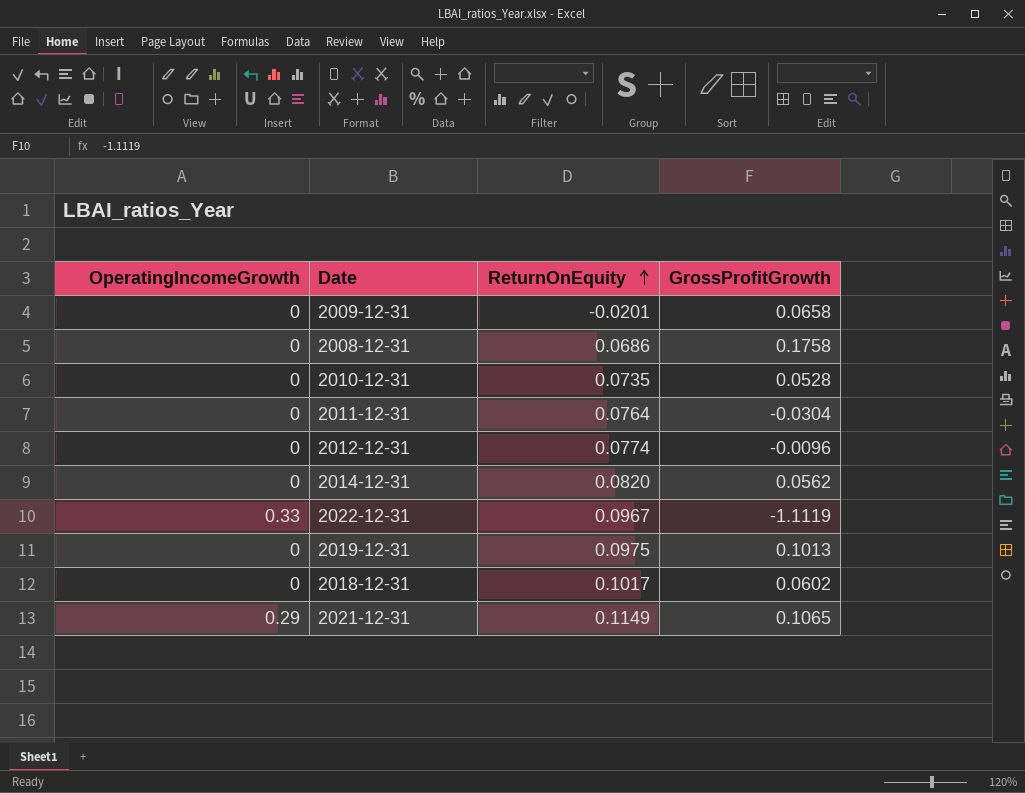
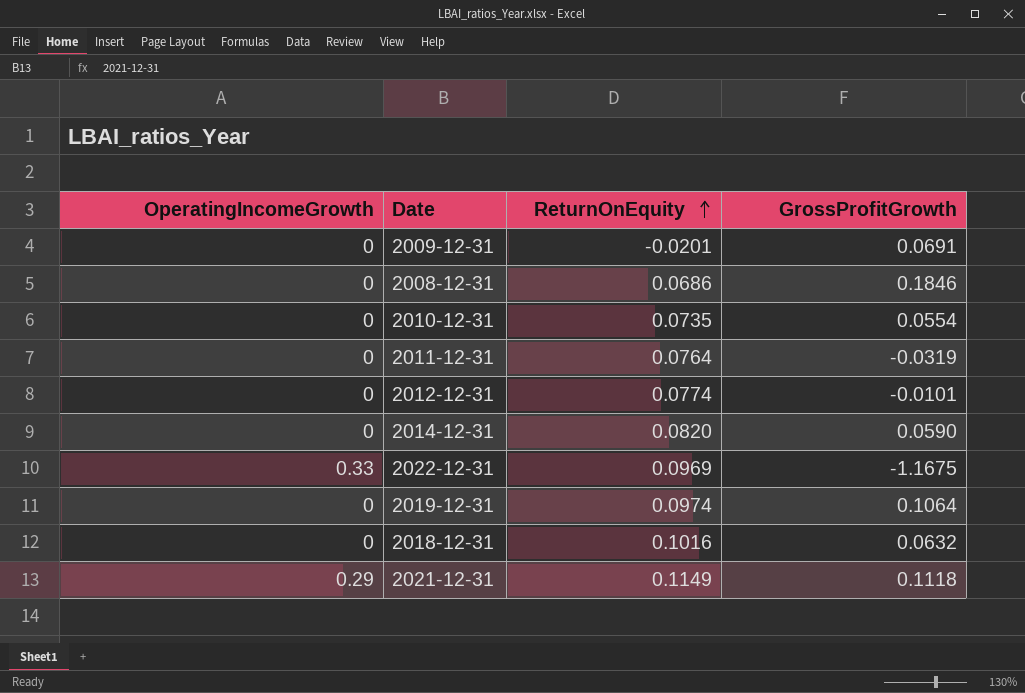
2009-12-31 | GrossProfitGrowth: 0.0658 -> 0.0691
2008-12-31 | GrossProfitGrowth: 0.1758 -> 0.1846
2010-12-31 | GrossProfitGrowth: 0.0528 -> 0.0554
2011-12-31 | GrossProfitGrowth: -0.0304 -> -0.0319
2012-12-31 | GrossProfitGrowth: -0.0096 -> -0.0101
2014-12-31 | GrossProfitGrowth: 0.0562 -> 0.0590
2022-12-31 | ReturnOnEquity: 0.0967 -> 0.0969
2022-12-31 | GrossProfitGrowth: -1.1119 -> -1.1675
2019-12-31 | ReturnOnEquity: 0.0975 -> 0.0974
2019-12-31 | GrossProfitGrowth: 0.1013 -> 0.1064
2018-12-31 | ReturnOnEquity: 0.1017 -> 0.1016
2018-12-31 | GrossProfitGrowth: 0.0602 -> 0.0632
2021-12-31 | GrossProfitGrowth: 0.1065 -> 0.1118

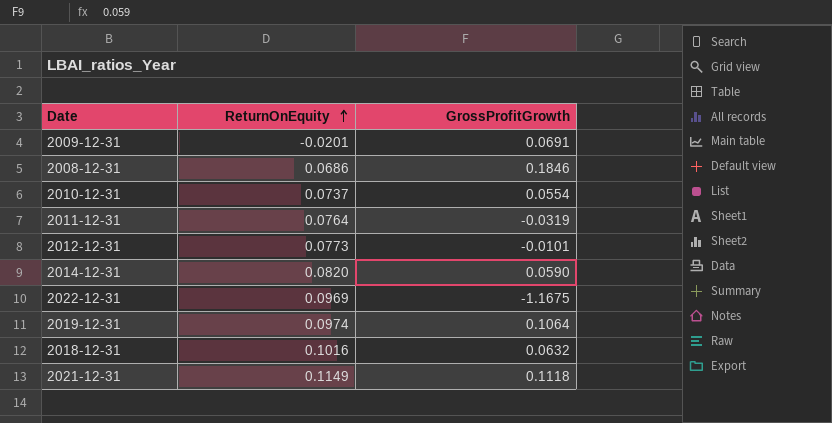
column OperatingIncomeGrowth | position: 1 -> none
2010-12-31 | ReturnOnEquity: 0.0735 -> 0.0737
2012-12-31 | ReturnOnEquity: 0.0774 -> 0.0773

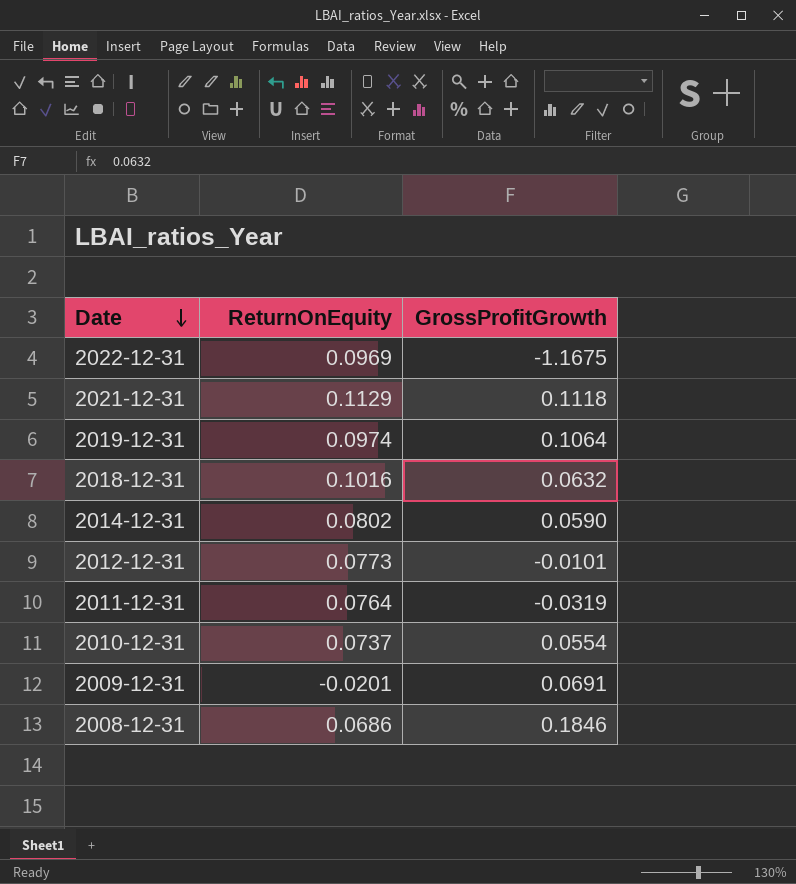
row order: ReturnOnEquity ascending -> Date descending
2021-12-31 | ReturnOnEquity: 0.1149 -> 0.1129
2014-12-31 | ReturnOnEquity: 0.0820 -> 0.0802

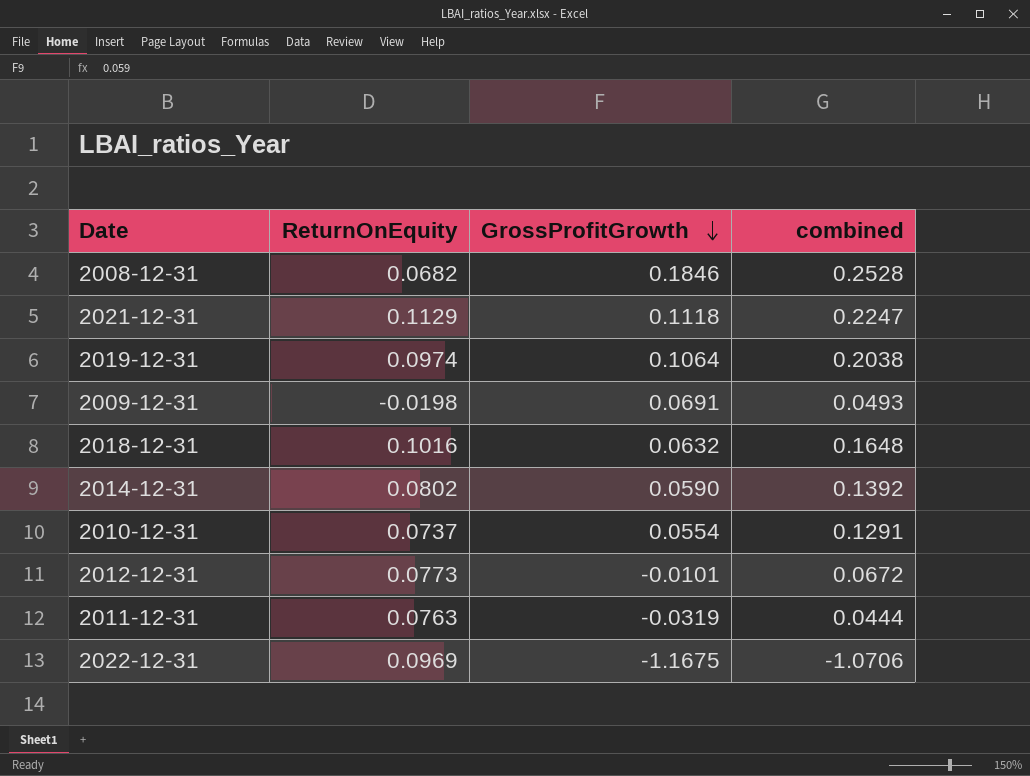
row order: Date descending -> GrossProfitGrowth descending
column combined | formula: none -> [ReturnOnEquity] + [GrossProfitGrowth]
2008-12-31 | ReturnOnEquity: 0.0686 -> 0.0682
2009-12-31 | ReturnOnEquity: -0.0201 -> -0.0198
2011-12-31 | ReturnOnEquity: 0.0764 -> 0.0763

